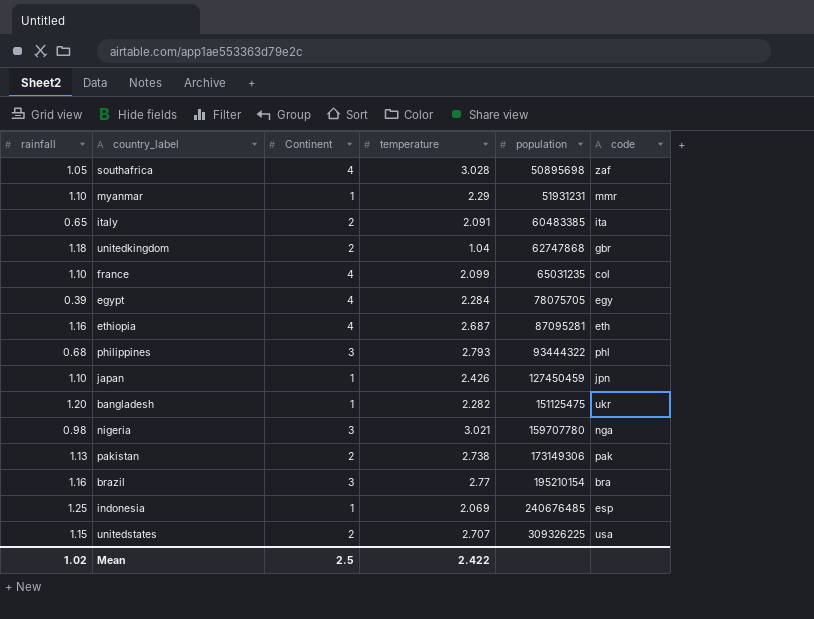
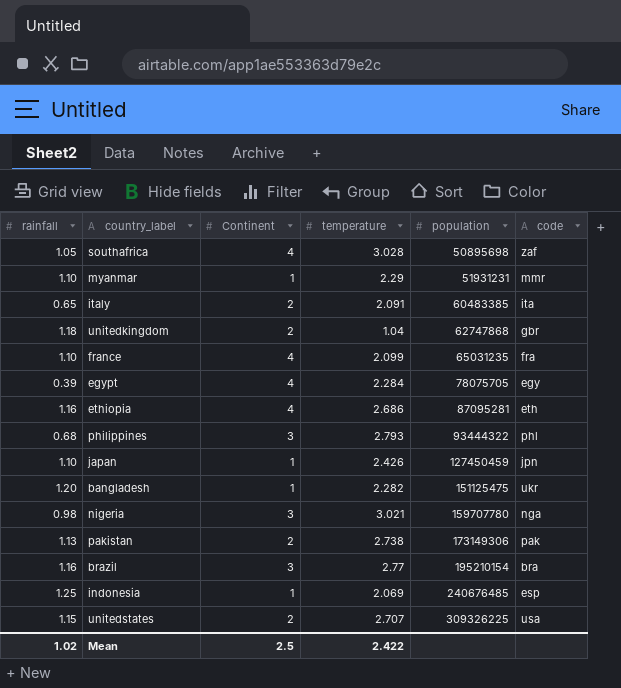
france | code: col -> fra
ethiopia | temperature: 2.687 -> 2.686

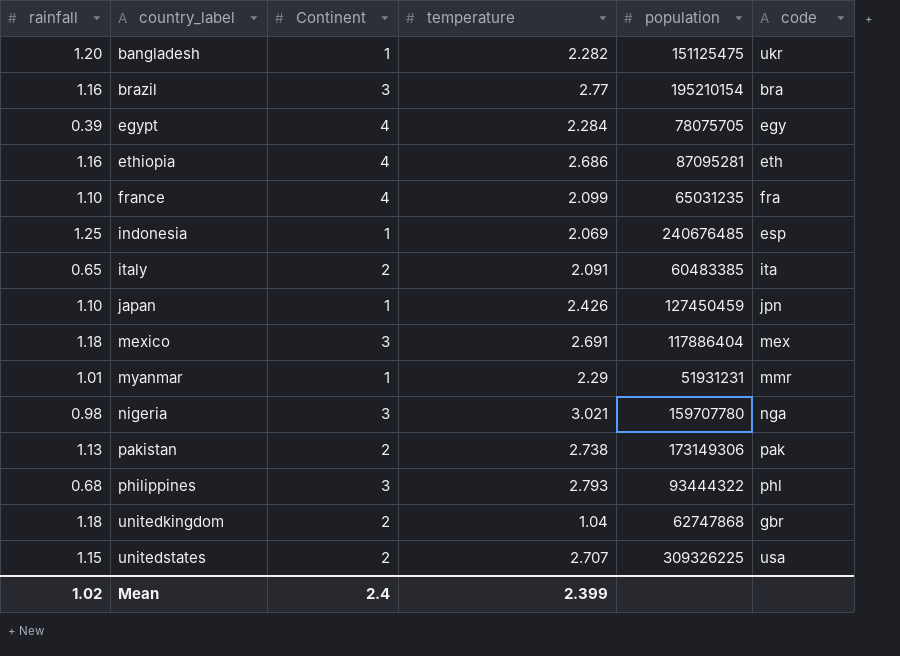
row order: population ascending -> country_label ascending
row southafrica: 1.05 | 4 | 3.028 | 50895698 | zaf -> none
row mexico: none -> 1.18 | 3 | 2.691 | 117886404 | mex
myanmar | rainfall: 1.10 -> 1.01
Mean | Continent: 2.5 -> 2.4
Mean | temperature: 2.422 -> 2.399

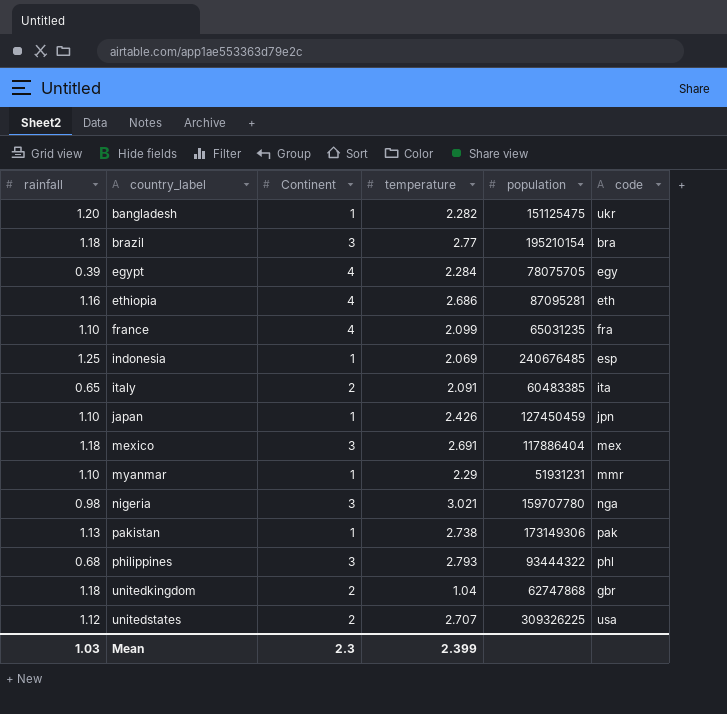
brazil | rainfall: 1.16 -> 1.18
myanmar | rainfall: 1.01 -> 1.10
pakistan | Continent: 2 -> 1
unitedstates | rainfall: 1.15 -> 1.12
Mean | rainfall: 1.02 -> 1.03
Mean | Continent: 2.4 -> 2.3

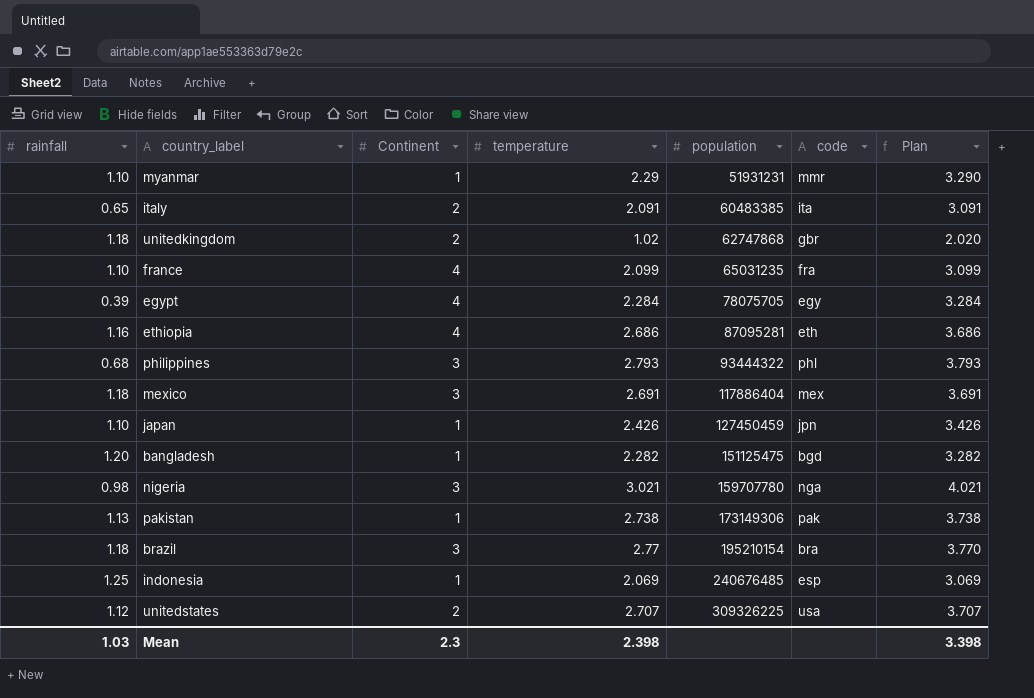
row order: country_label ascending -> population ascending
column Plan | formula: none -> [temperature] + 1
unitedkingdom | temperature: 1.04 -> 1.02
bangladesh | code: ukr -> bgd
Mean | temperature: 2.399 -> 2.398

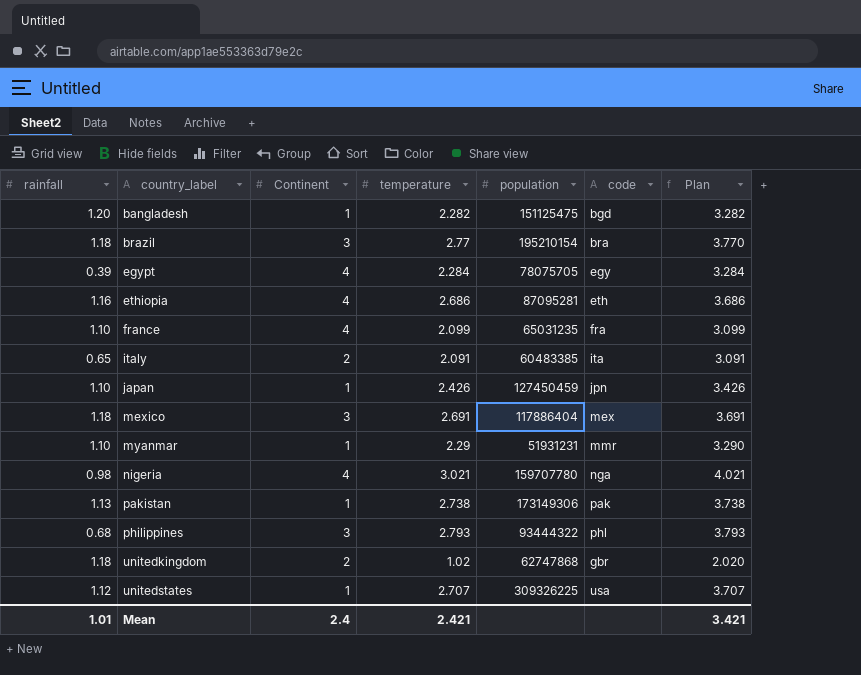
row order: population ascending -> country_label ascending
row indonesia: 1.25 | 1 | 2.069 | 240676485 | esp | 3.069 -> none
nigeria | Continent: 3 -> 4
unitedstates | Continent: 2 -> 1
Mean | rainfall: 1.03 -> 1.01
Mean | Continent: 2.3 -> 2.4
Mean | temperature: 2.398 -> 2.421
Mean | Plan: 3.398 -> 3.421

